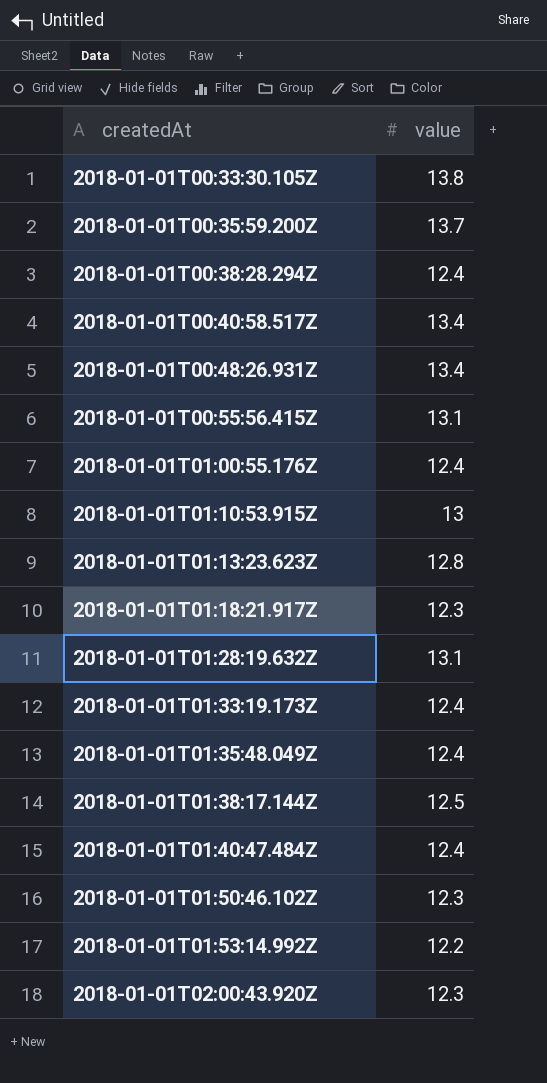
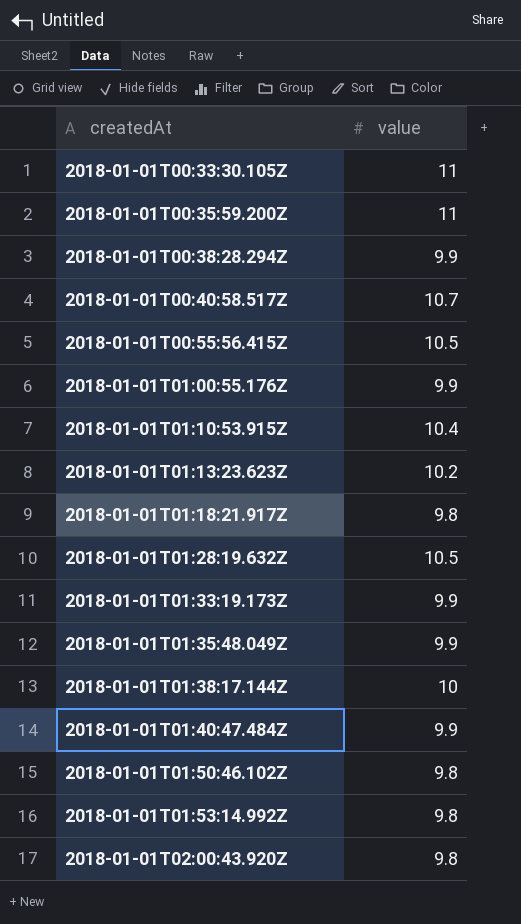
row 2018-01-01T00:48:26.931Z: 13.4 -> none
2018-01-01T00:33:30.105Z | value: 13.8 -> 11
2018-01-01T00:35:59.200Z | value: 13.7 -> 11
2018-01-01T00:38:28.294Z | value: 12.4 -> 9.9
2018-01-01T00:40:58.517Z | value: 13.4 -> 10.7
2018-01-01T00:55:56.415Z | value: 13.1 -> 10.5
2018-01-01T01:00:55.176Z | value: 12.4 -> 9.9
2018-01-01T01:10:53.915Z | value: 13 -> 10.4
2018-01-01T01:13:23.623Z | value: 12.8 -> 10.2
2018-01-01T01:18:21.917Z | value: 12.3 -> 9.8
2018-01-01T01:28:19.632Z | value: 13.1 -> 10.5
2018-01-01T01:33:19.173Z | value: 12.4 -> 9.9
2018-01-01T01:35:48.049Z | value: 12.4 -> 9.9
2018-01-01T01:38:17.144Z | value: 12.5 -> 10
2018-01-01T01:40:47.484Z | value: 12.4 -> 9.9
2018-01-01T01:50:46.102Z | value: 12.3 -> 9.8
2018-01-01T01:53:14.992Z | value: 12.2 -> 9.8
2018-01-01T02:00:43.920Z | value: 12.3 -> 9.8

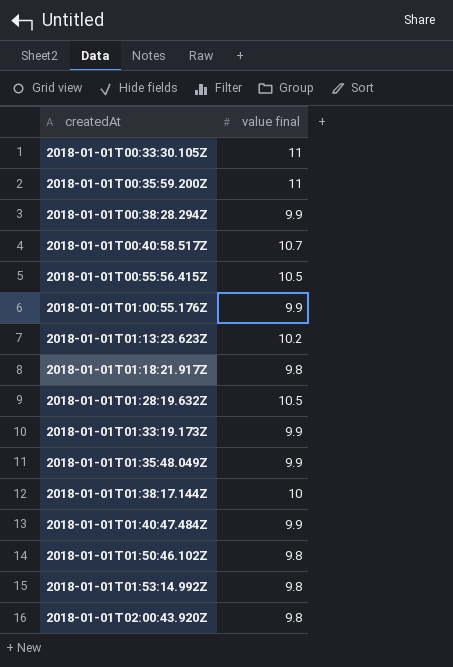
column name: value -> value final
row 2018-01-01T01:10:53.915Z: 10.4 -> none

